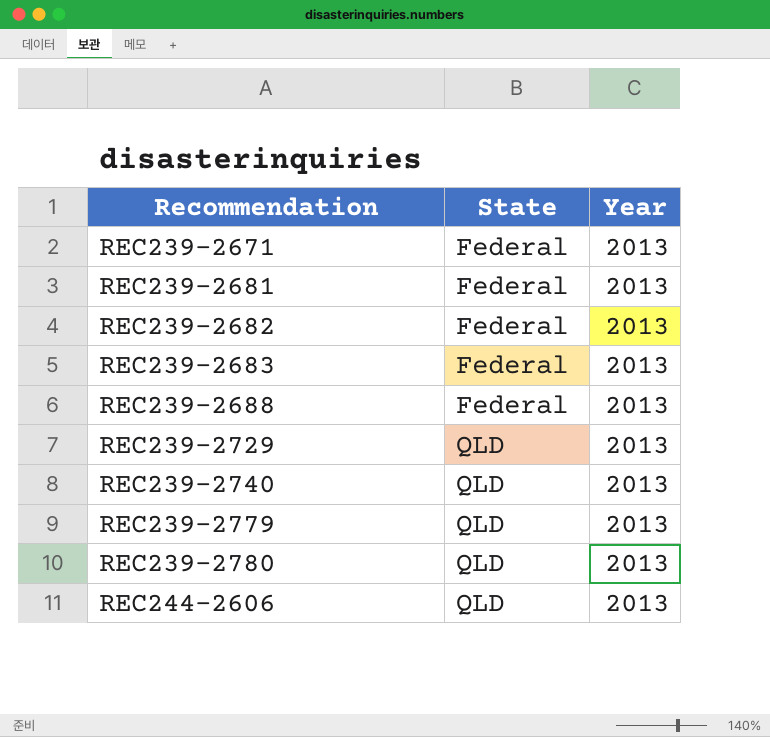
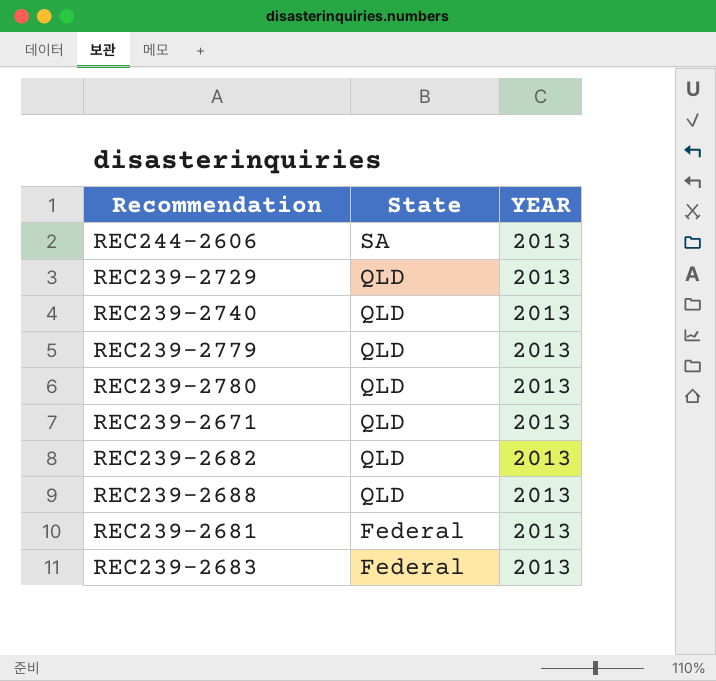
row order: Recommendation ascending -> State descending
column name: Year -> YEAR
REC244-2606 | State: QLD -> SA
REC239-2671 | State: Federal -> QLD
REC239-2682 | State: Federal -> QLD
REC239-2688 | State: Federal -> QLD

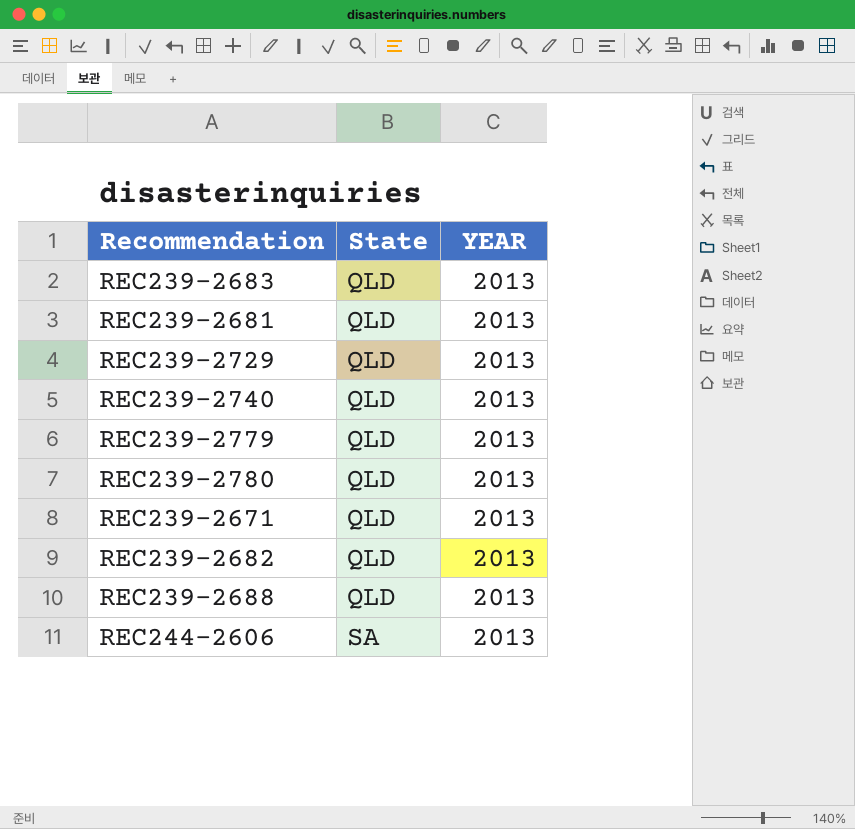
row order: State descending -> State ascending
REC239-2683 | State: Federal -> QLD
REC239-2681 | State: Federal -> QLD

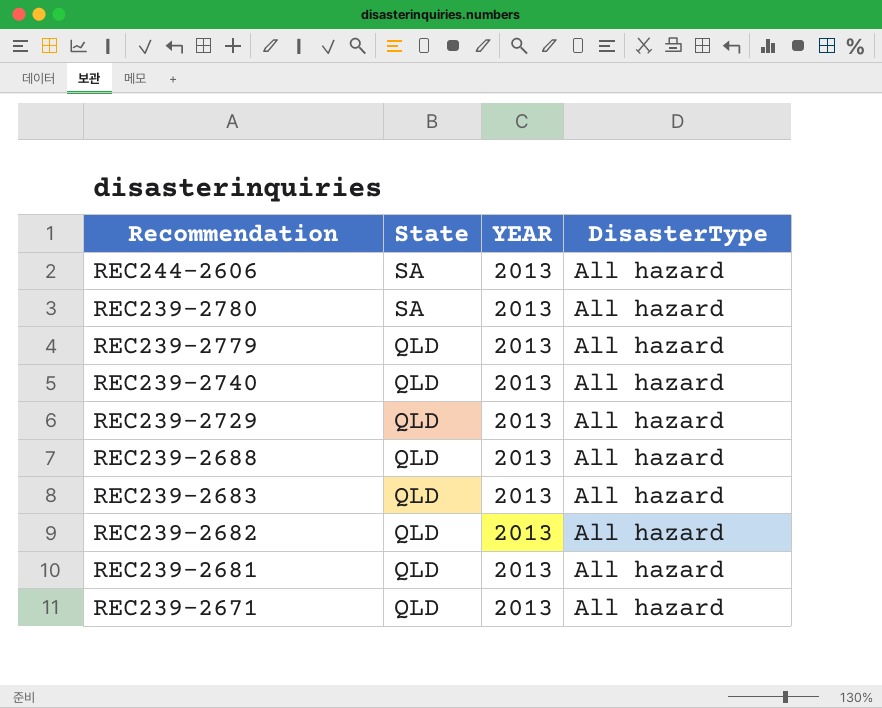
row order: State ascending -> Recommendation descending
column DisasterType | position: none -> 4
REC239-2780 | State: QLD -> SA

